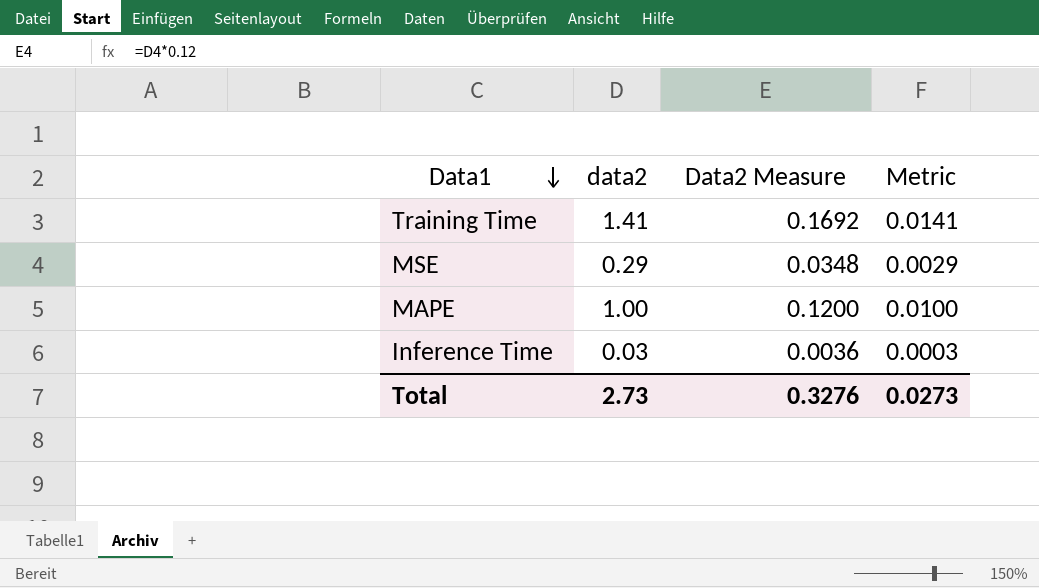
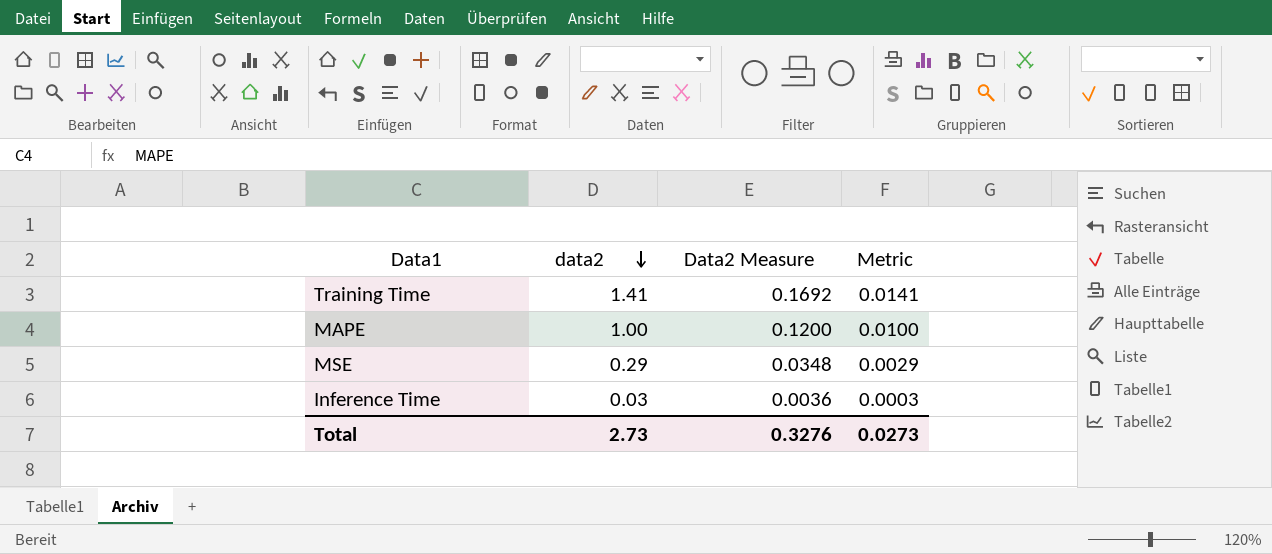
row order: Data1 descending -> data2 descending

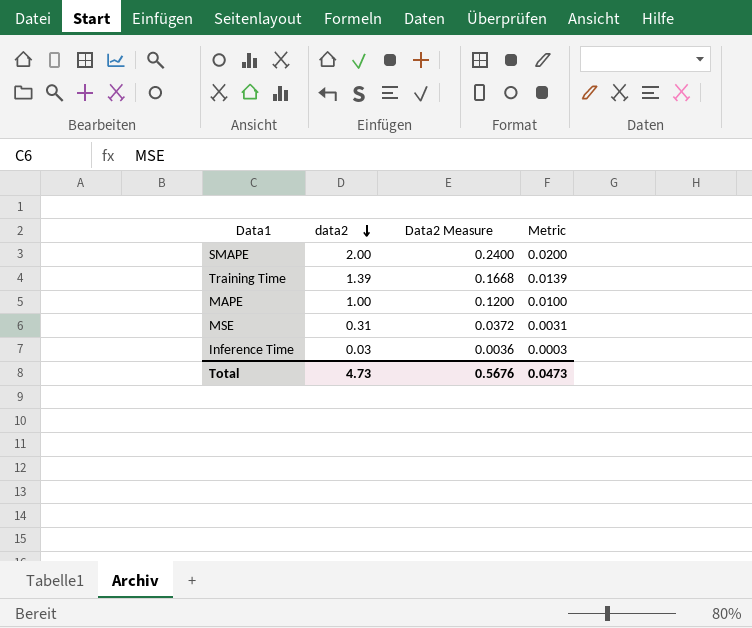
row SMAPE: none -> 2.00 | 0.2400 | 0.0200
Training Time | data2: 1.41 -> 1.39
Training Time | Data2 Measure: 0.1692 -> 0.1668
Training Time | Metric: 0.0141 -> 0.0139
MSE | data2: 0.29 -> 0.31
MSE | Data2 Measure: 0.0348 -> 0.0372
MSE | Metric: 0.0029 -> 0.0031
Total | data2: 2.73 -> 4.73
Total | Data2 Measure: 0.3276 -> 0.5676
Total | Metric: 0.0273 -> 0.0473

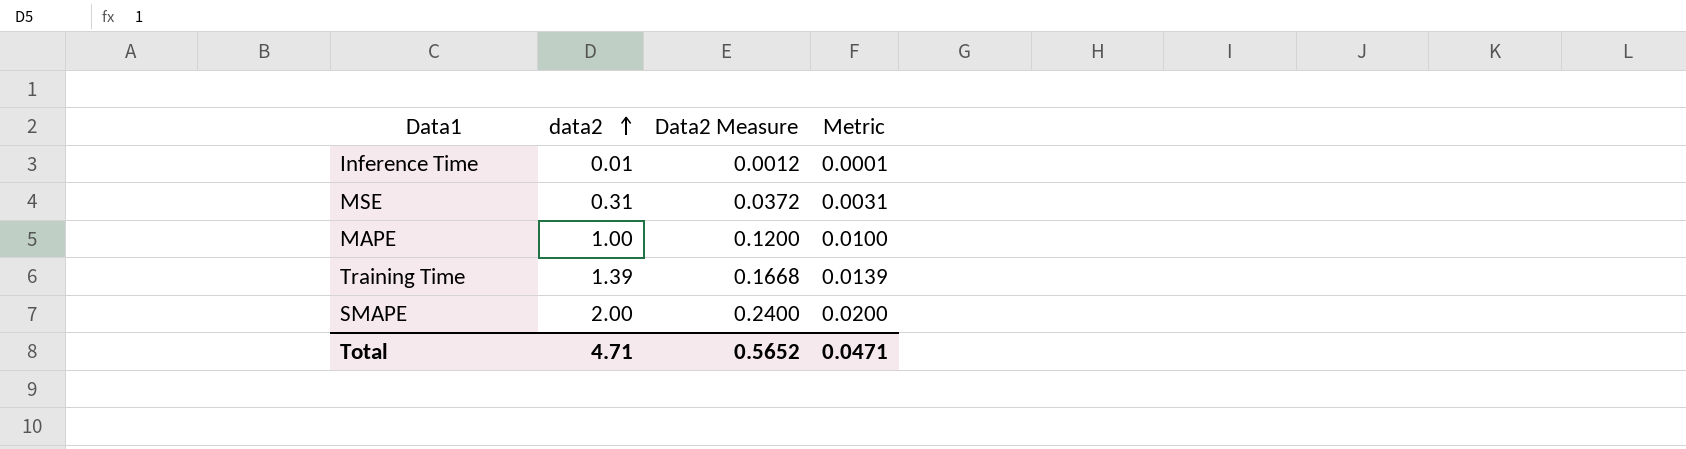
row order: data2 descending -> data2 ascending
Inference Time | data2: 0.03 -> 0.01
Inference Time | Data2 Measure: 0.0036 -> 0.0012
Inference Time | Metric: 0.0003 -> 0.0001
Total | data2: 4.73 -> 4.71
Total | Data2 Measure: 0.5676 -> 0.5652
Total | Metric: 0.0473 -> 0.0471

